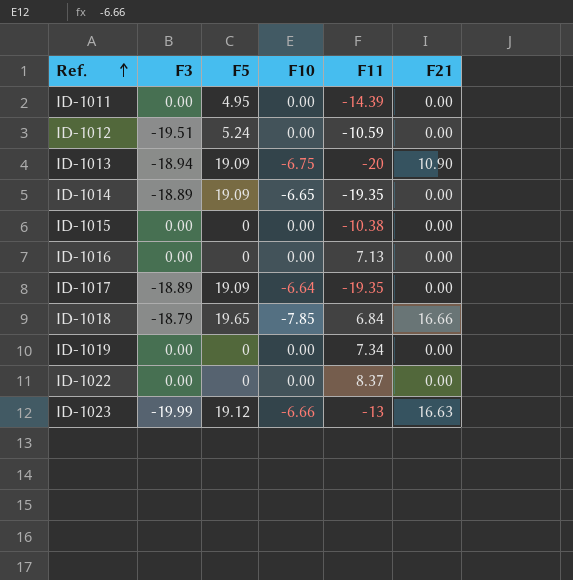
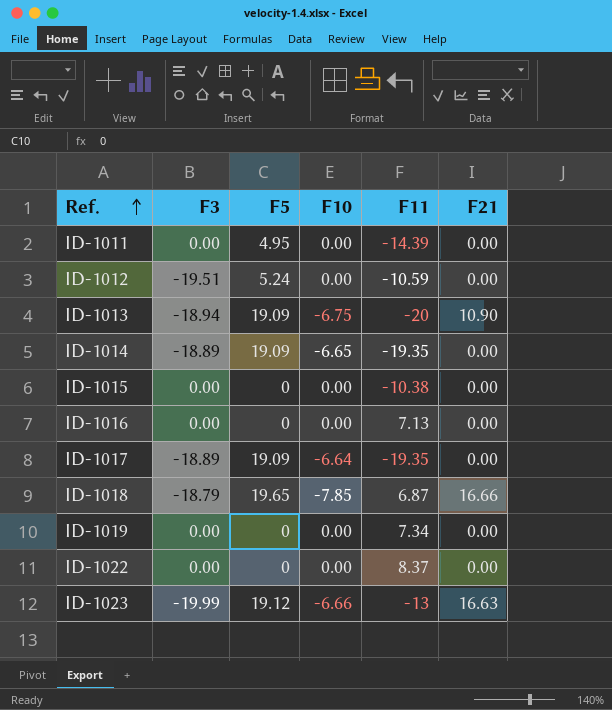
ID-1018 | F11: 6.84 -> 6.87

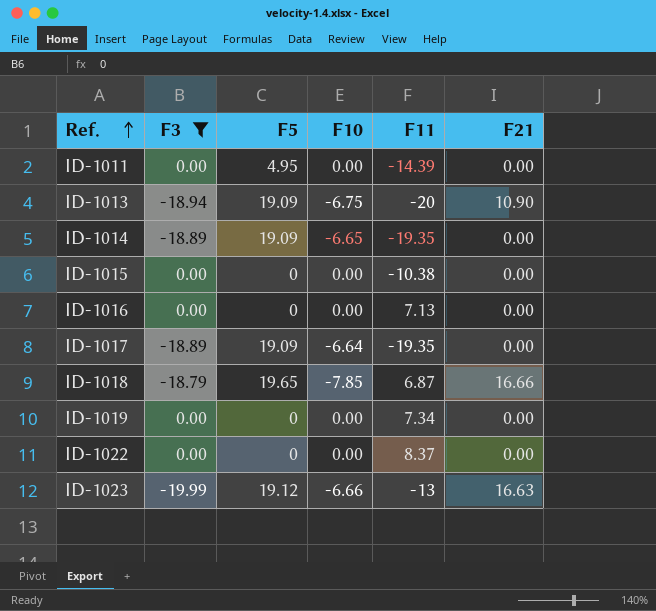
filter: none -> F3 != -19.51

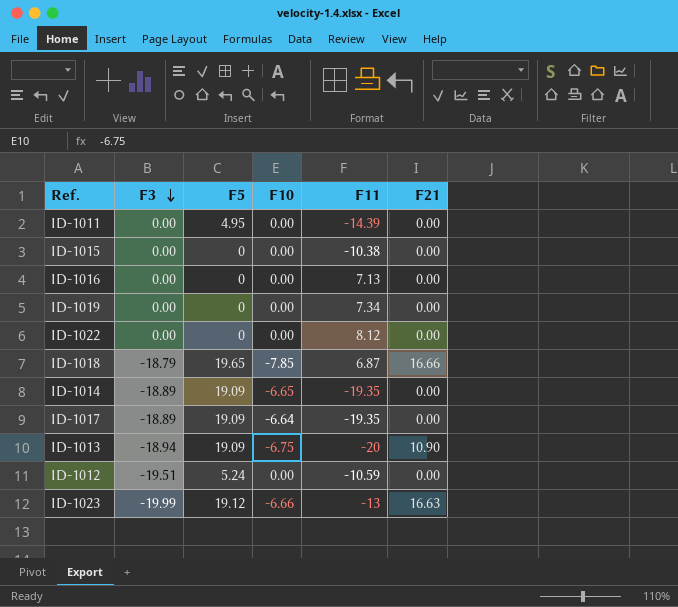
filter: F3 != -19.51 -> none
row order: Ref. ascending -> F3 descending
ID-1022 | F11: 8.37 -> 8.12

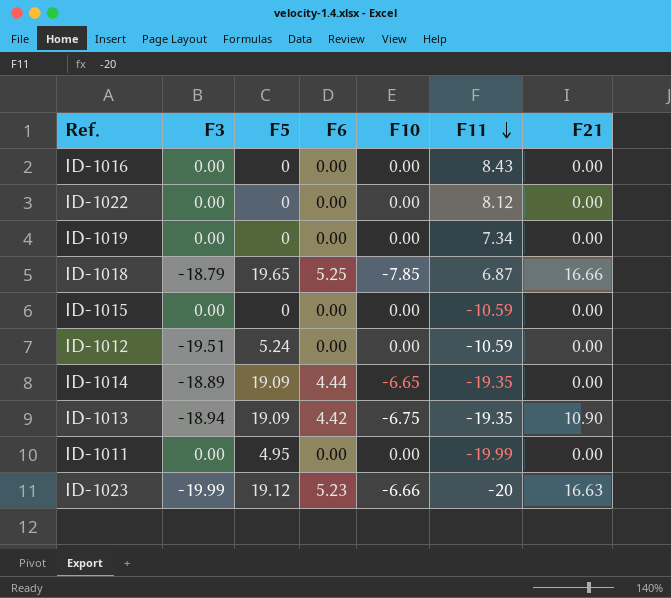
row order: F3 descending -> F11 descending
column F6 | position: none -> 4
row ID-1017: -18.89 | 19.09 | -6.64 | -19.35 | 0.00 -> none
ID-1016 | F11: 7.13 -> 8.43
ID-1015 | F11: -10.38 -> -10.59
ID-1013 | F11: -20 -> -19.35
ID-1011 | F11: -14.39 -> -19.99
ID-1023 | F11: -13 -> -20

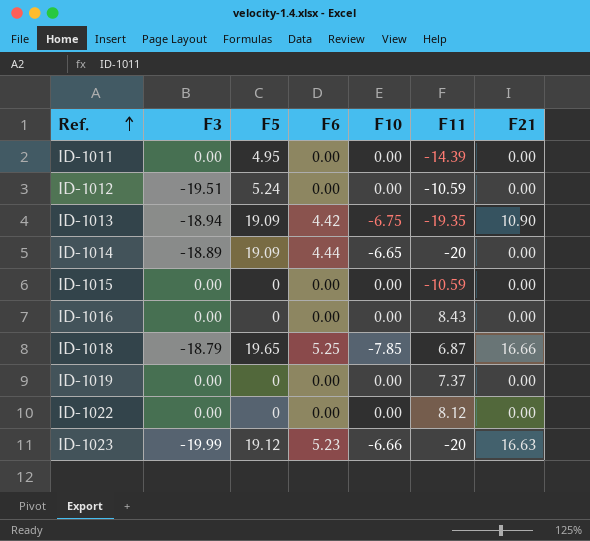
row order: F11 descending -> Ref. ascending
ID-1011 | F11: -19.99 -> -14.39
ID-1014 | F11: -19.35 -> -20
ID-1019 | F11: 7.34 -> 7.37

